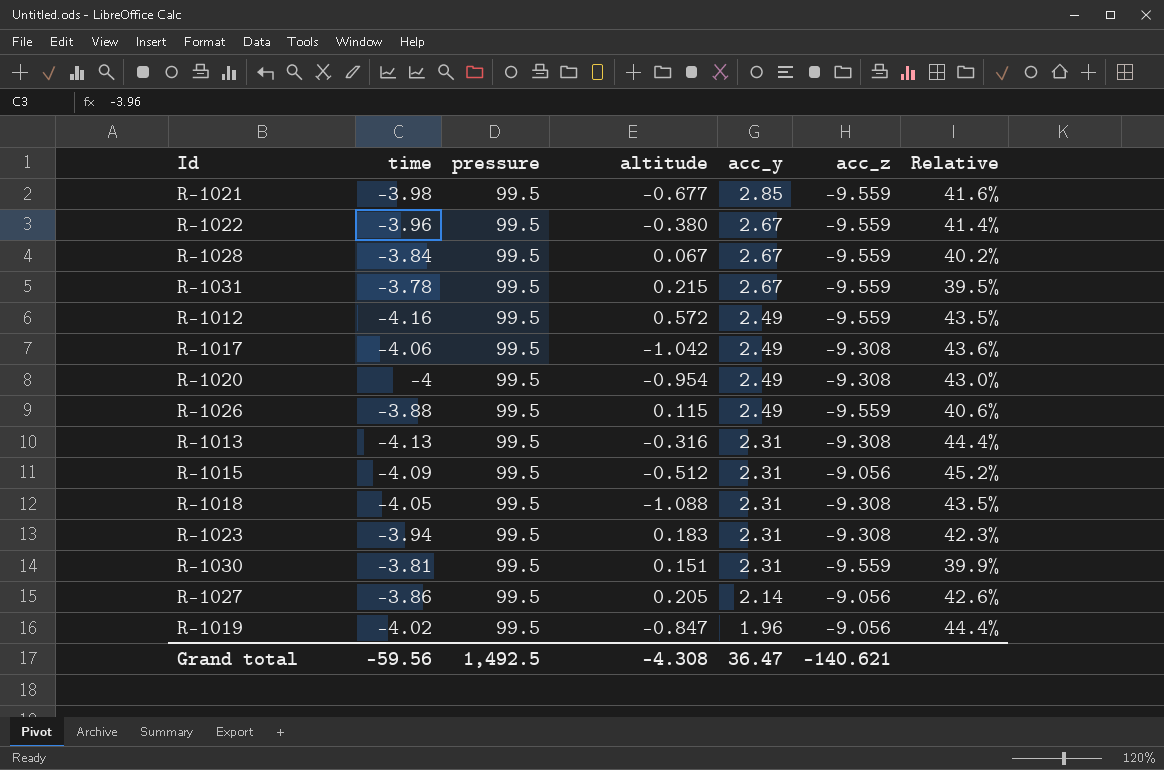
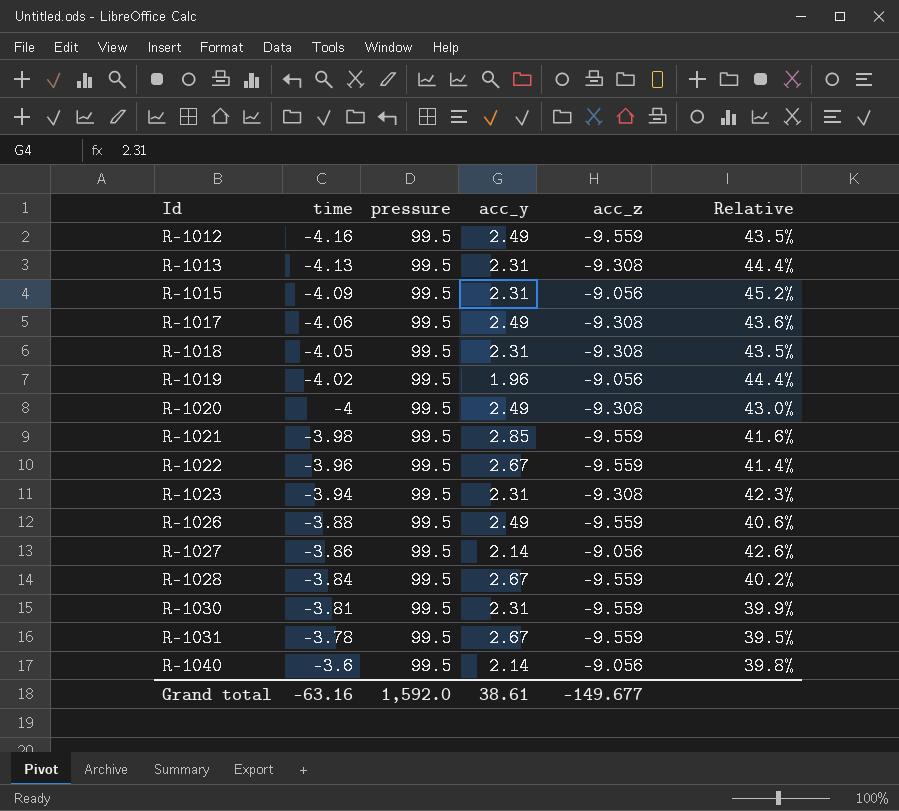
row order: acc_y descending -> Id ascending
column altitude | position: 4 -> none
row R-1040: none -> -3.6 | 99.5 | 2.14 | -9.056 | 39.8%
Grand total | time: -59.56 -> -63.16
Grand total | pressure: 1,492.5 -> 1,592.0
Grand total | acc_y: 36.47 -> 38.61
Grand total | acc_z: -140.621 -> -149.677

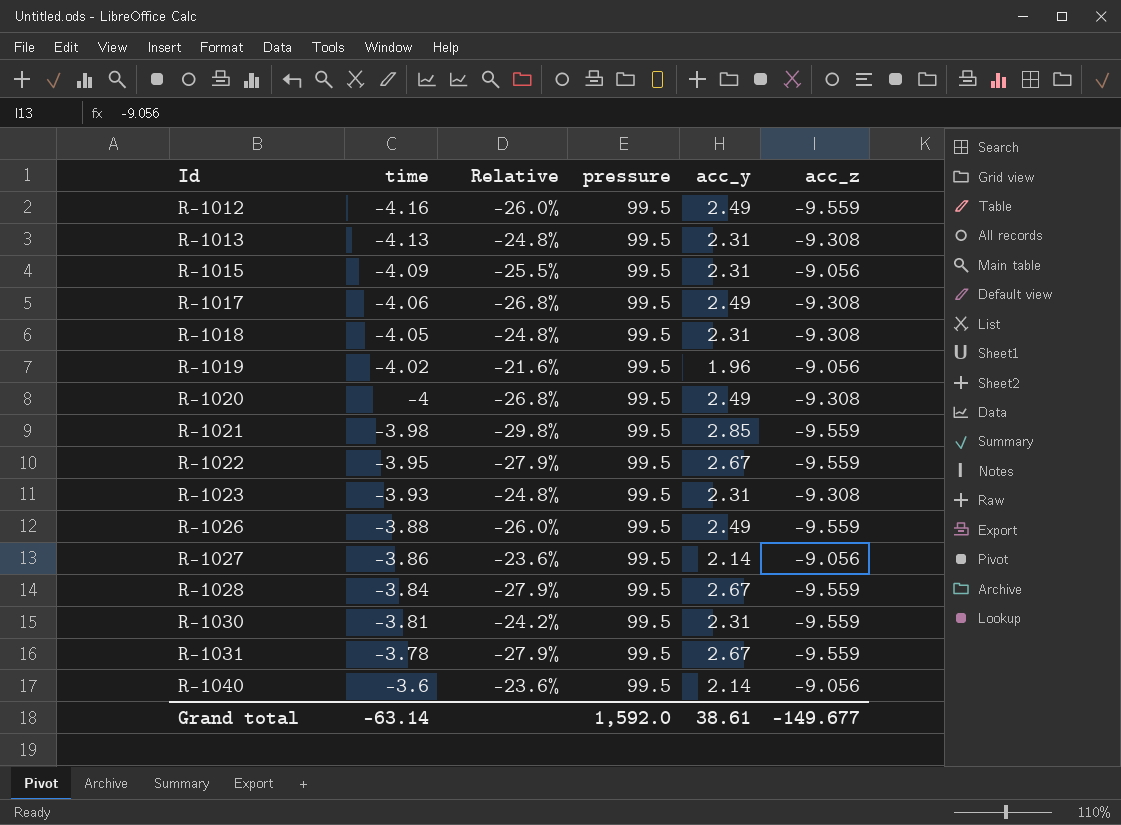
column Relative | formula: [time] / [acc_z] -> [acc_y] / [acc_z]
column Relative | position: 6 -> 3
R-1022 | time: -3.96 -> -3.95
R-1023 | time: -3.94 -> -3.93
Grand total | time: -63.16 -> -63.14

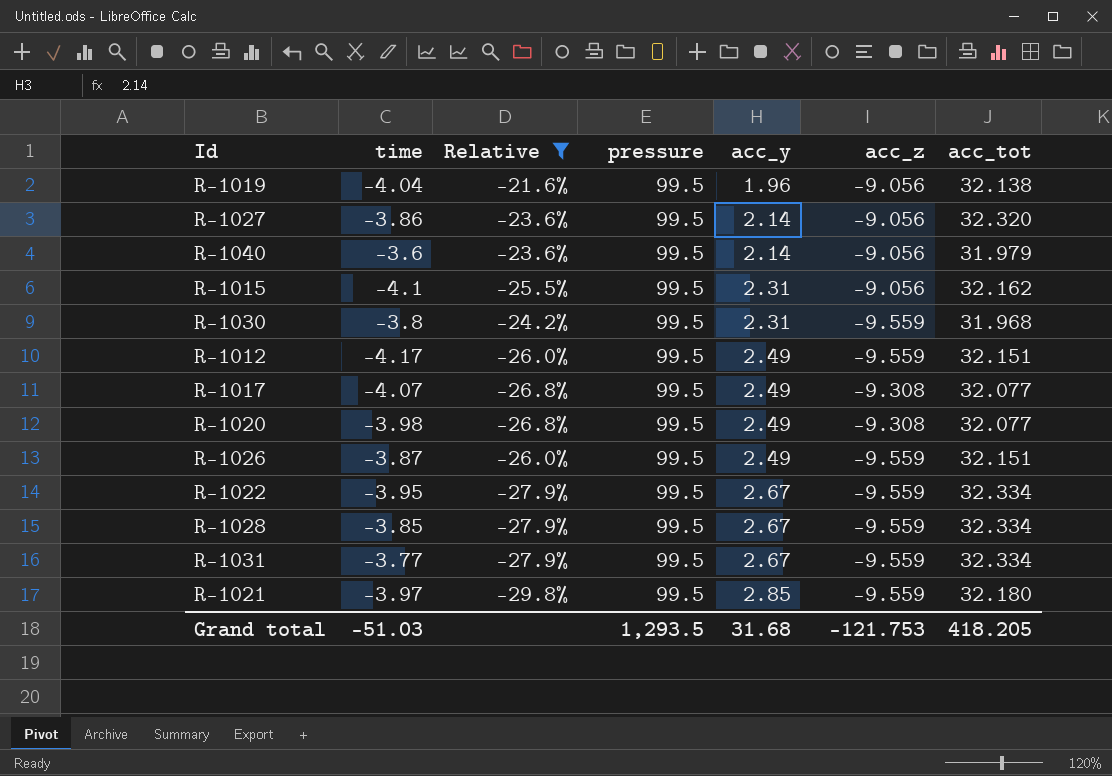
filter: none -> Relative != -24.8%
row order: Id ascending -> acc_y ascending
column acc_tot | position: none -> 7
R-1019 | time: -4.02 -> -4.04
R-1015 | time: -4.09 -> -4.1
R-1030 | time: -3.81 -> -3.8
R-1012 | time: -4.16 -> -4.17
R-1017 | time: -4.06 -> -4.07
R-1020 | time: -4 -> -3.98
R-1026 | time: -3.88 -> -3.87
R-1028 | time: -3.84 -> -3.85
R-1031 | time: -3.78 -> -3.77
R-1021 | time: -3.98 -> -3.97
Grand total | time: -63.14 -> -51.03
Grand total | pressure: 1,592.0 -> 1,293.5
Grand total | acc_y: 38.61 -> 31.68
Grand total | acc_z: -149.677 -> -121.753

